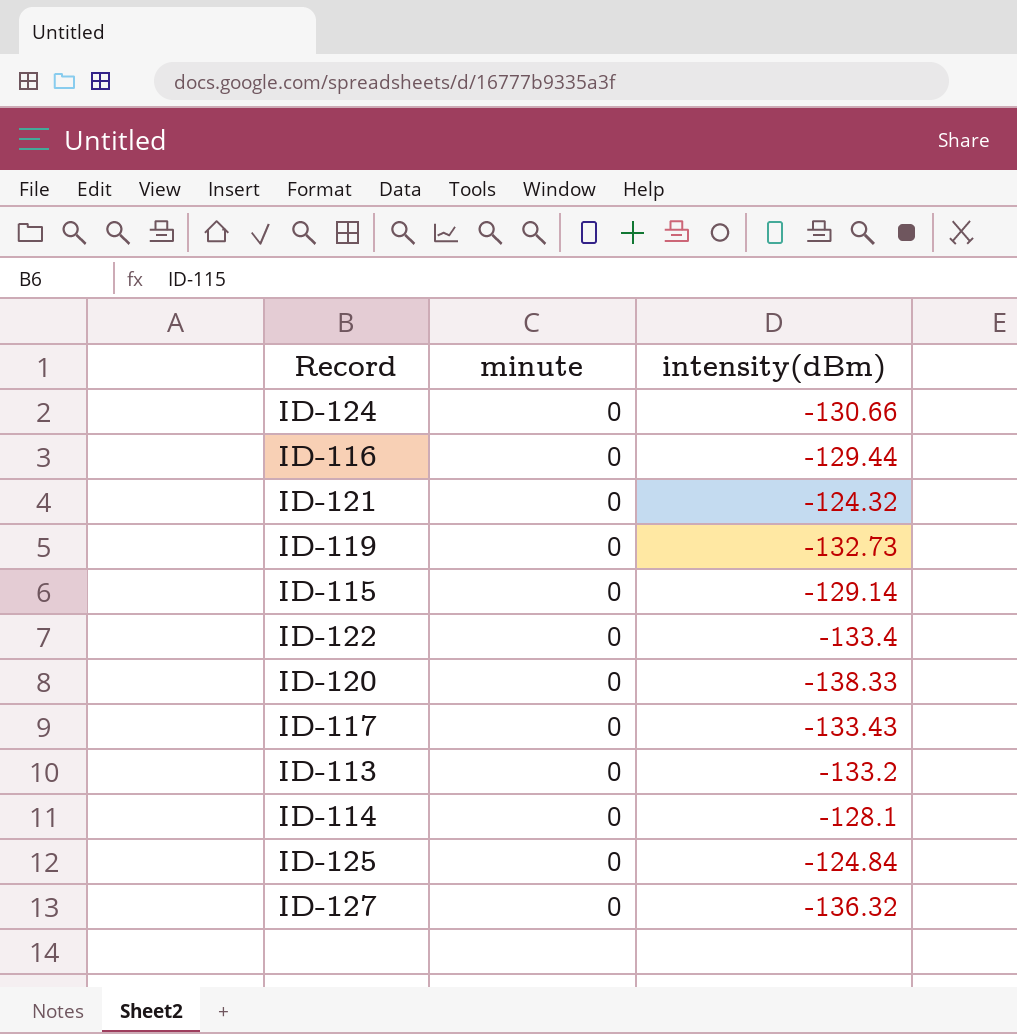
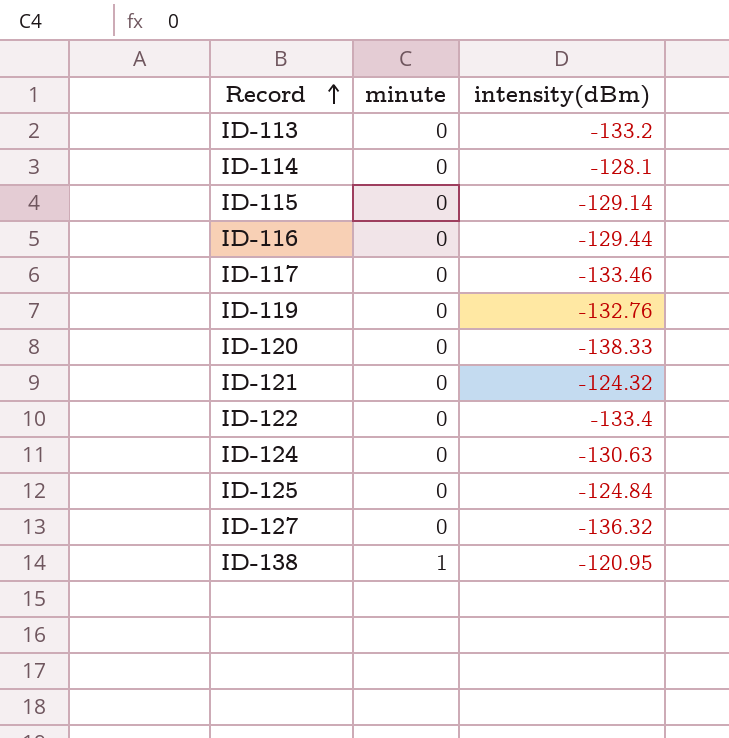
row order: none -> Record ascending
ID-117 | intensity(dBm): -133.43 -> -133.46
ID-119 | intensity(dBm): -132.73 -> -132.76
ID-124 | intensity(dBm): -130.66 -> -130.63
row ID-138: none -> 1 | -120.95

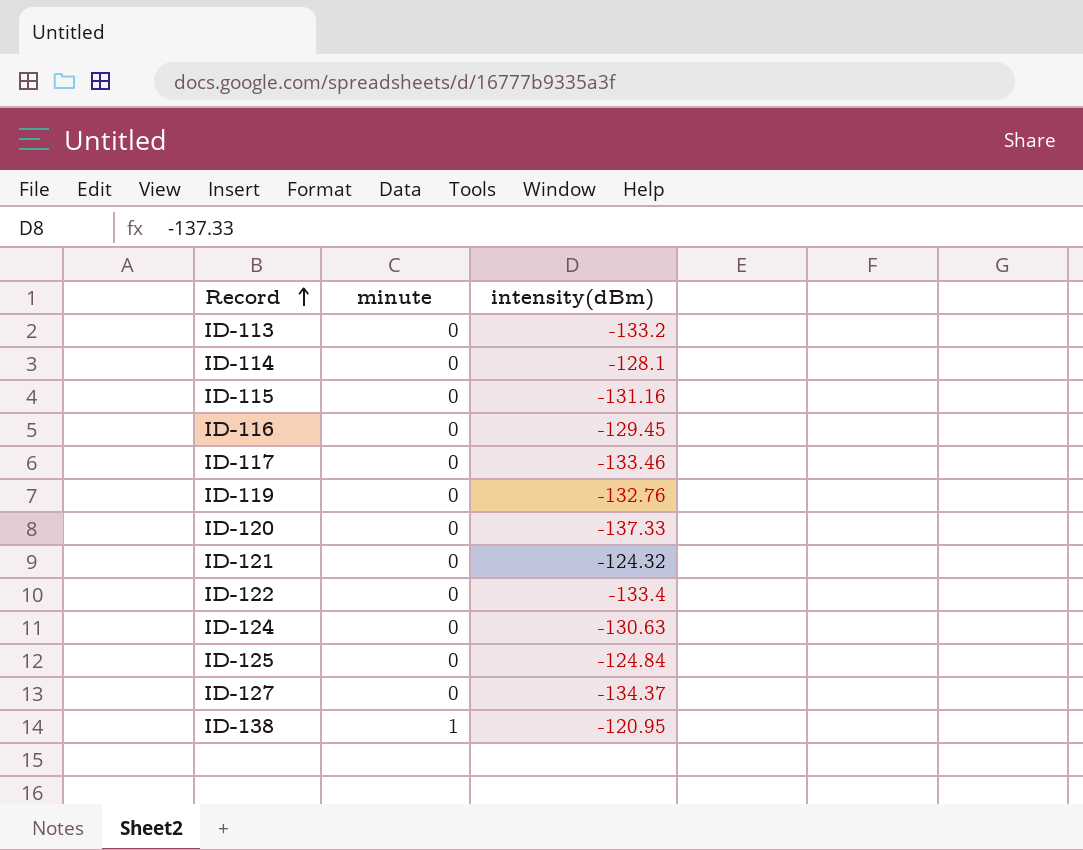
ID-115 | intensity(dBm): -129.14 -> -131.16
ID-116 | intensity(dBm): -129.44 -> -129.45
ID-120 | intensity(dBm): -138.33 -> -137.33
ID-127 | intensity(dBm): -136.32 -> -134.37

